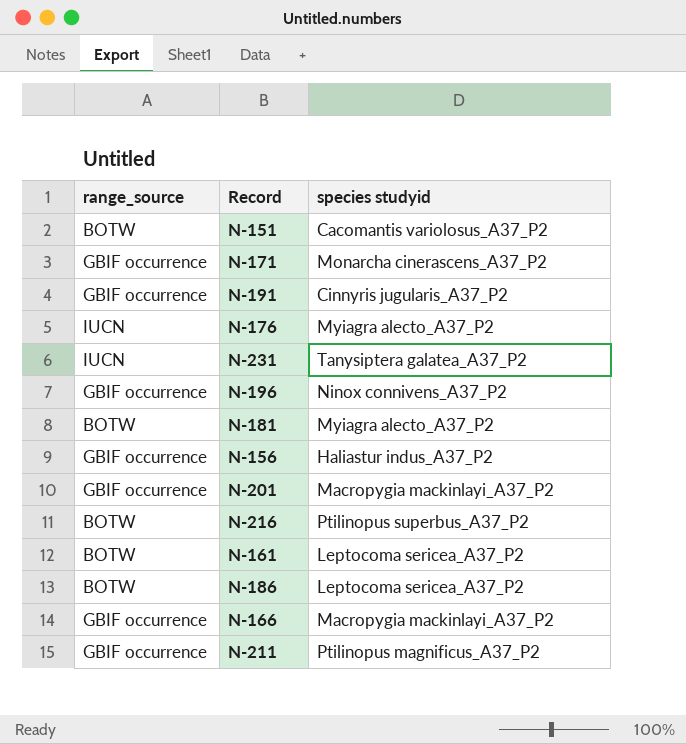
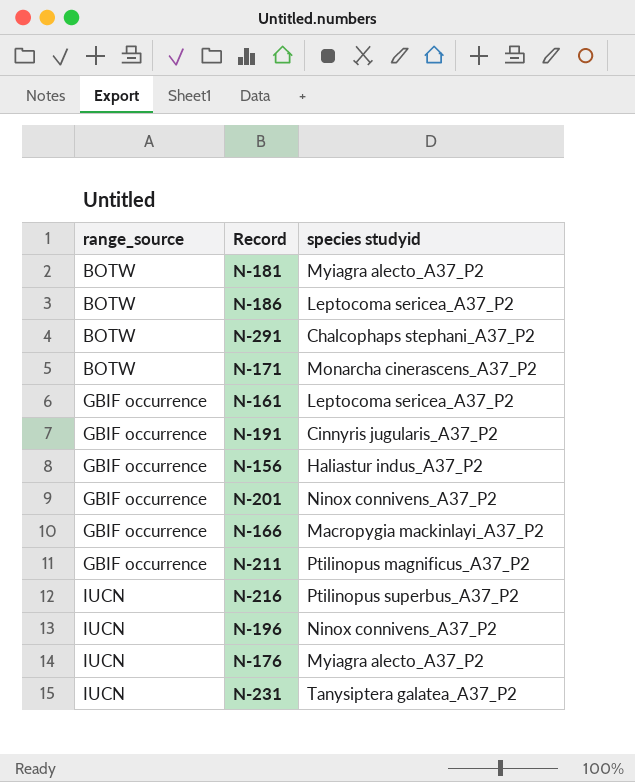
row order: none -> range_source ascending
row N-151: BOTW | Cacomantis variolosus_A37_P2 -> none
row N-291: none -> BOTW | Chalcophaps stephani_A37_P2
N-171 | range_source: GBIF occurrence -> BOTW
N-161 | range_source: BOTW -> GBIF occurrence
N-201 | species studyid: Macropygia mackinlayi_A37_P2 -> Ninox connivens_A37_P2
N-216 | range_source: BOTW -> IUCN
N-196 | range_source: GBIF occurrence -> IUCN

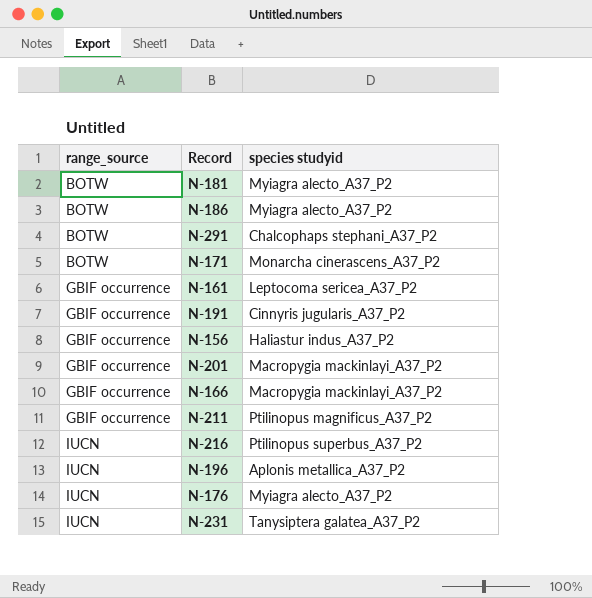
N-186 | species studyid: Leptocoma sericea_A37_P2 -> Myiagra alecto_A37_P2
N-201 | species studyid: Ninox connivens_A37_P2 -> Macropygia mackinlayi_A37_P2
N-196 | species studyid: Ninox connivens_A37_P2 -> Aplonis metallica_A37_P2

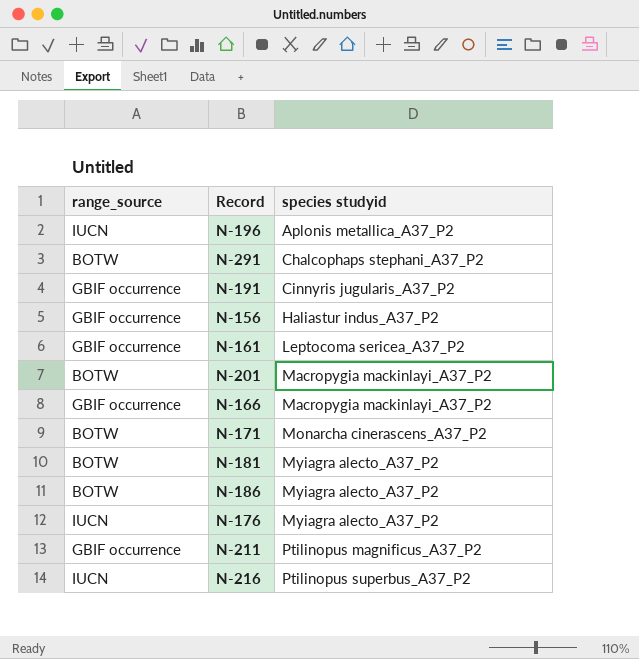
row order: range_source ascending -> species studyid ascending
row N-231: IUCN | Tanysiptera galatea_A37_P2 -> none
N-201 | range_source: GBIF occurrence -> BOTW

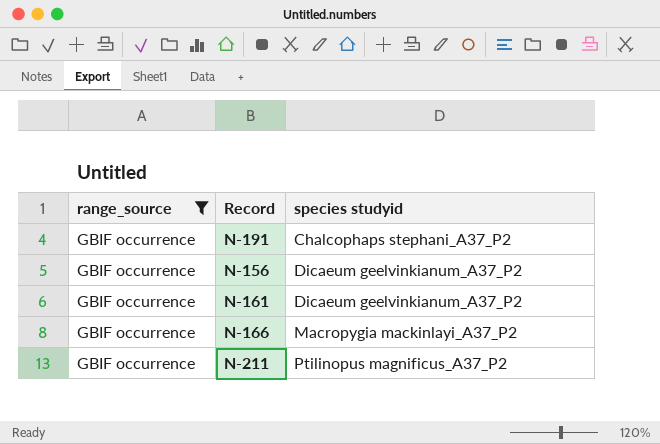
filter: none -> range_source = GBIF occurrence
N-191 | species studyid: Cinnyris jugularis_A37_P2 -> Chalcophaps stephani_A37_P2
N-156 | species studyid: Haliastur indus_A37_P2 -> Dicaeum geelvinkianum_A37_P2
N-161 | species studyid: Leptocoma sericea_A37_P2 -> Dicaeum geelvinkianum_A37_P2

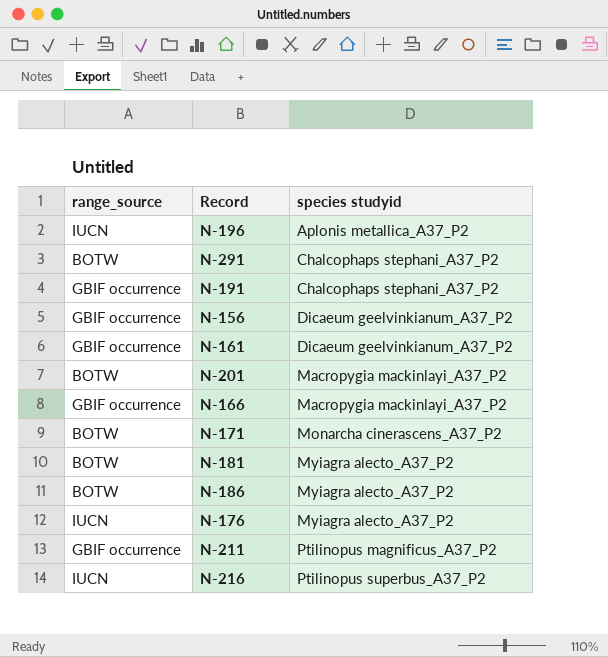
filter: range_source = GBIF occurrence -> none

